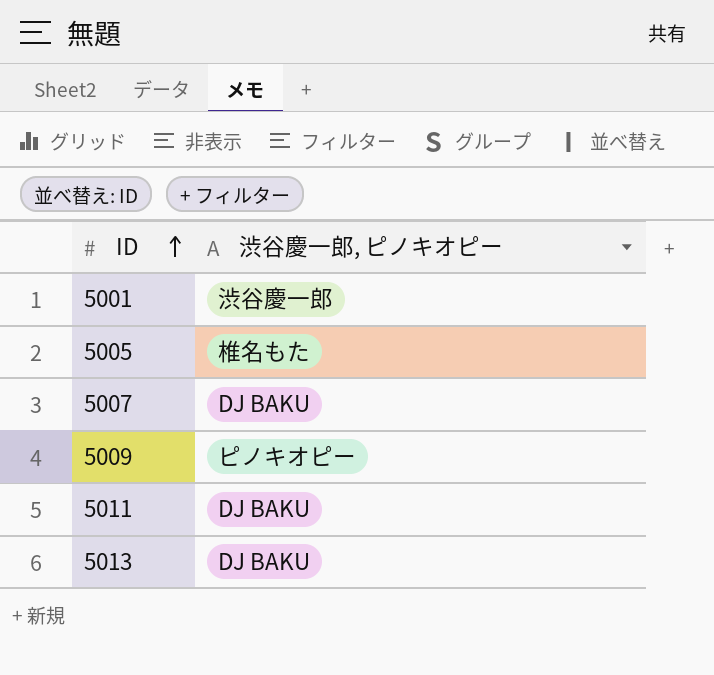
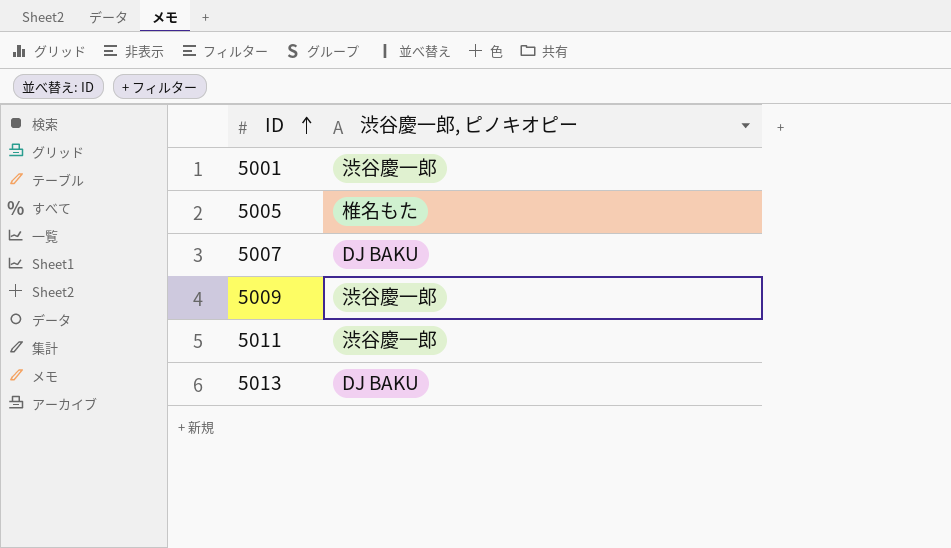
5009 | 渋谷慶一郎, ピノキオピー: ピノキオピー -> 渋谷慶一郎
5011 | 渋谷慶一郎, ピノキオピー: DJ BAKU -> 渋谷慶一郎

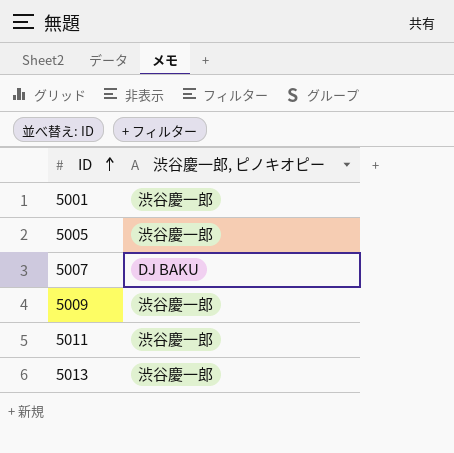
5005 | 渋谷慶一郎, ピノキオピー: 椎名もた -> 渋谷慶一郎
5013 | 渋谷慶一郎, ピノキオピー: DJ BAKU -> 渋谷慶一郎

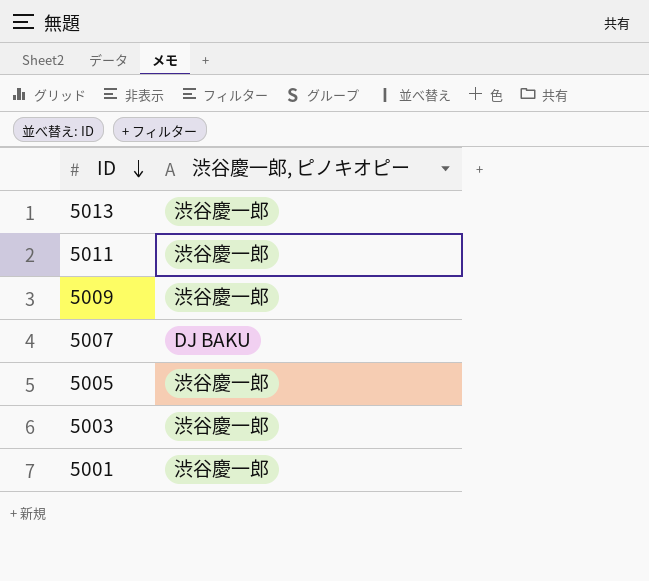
row order: ID ascending -> ID descending
row 5003: none -> 渋谷慶一郎

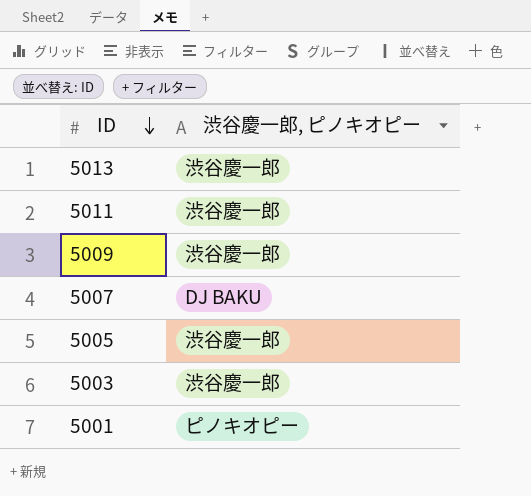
5001 | 渋谷慶一郎, ピノキオピー: 渋谷慶一郎 -> ピノキオピー

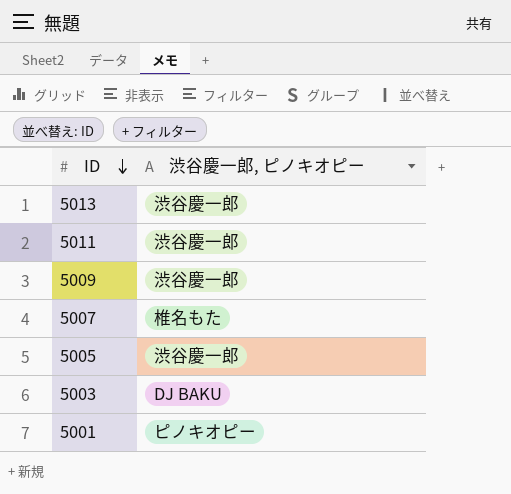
5007 | 渋谷慶一郎, ピノキオピー: DJ BAKU -> 椎名もた
5003 | 渋谷慶一郎, ピノキオピー: 渋谷慶一郎 -> DJ BAKU

